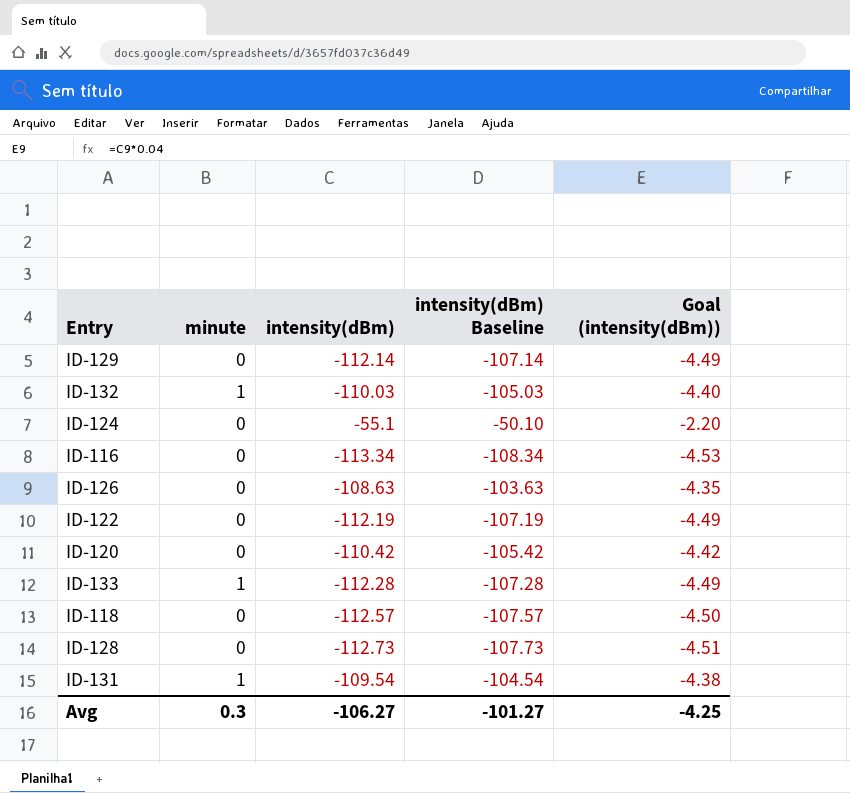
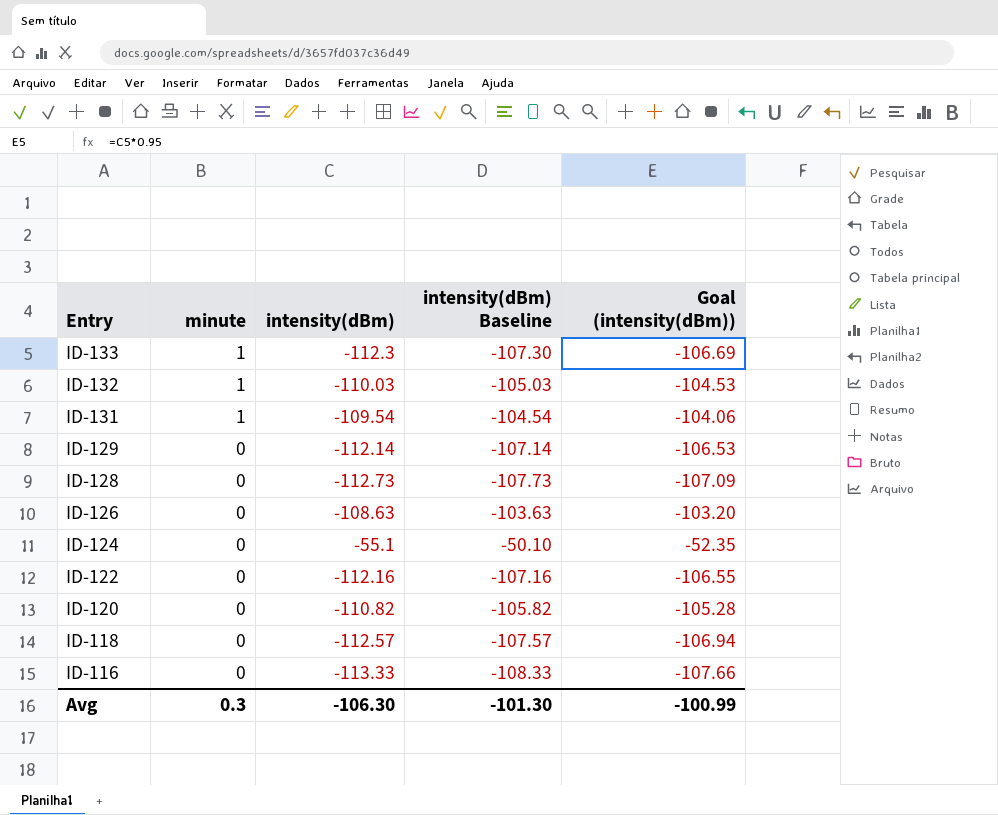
row order: none -> Entry descending
column Goal (intensity(dBm)) | formula: [intensity(dBm)] * 0.04 -> [intensity(dBm)] * 0.95
ID-133 | intensity(dBm): -112.28 -> -112.3
ID-133 | intensity(dBm) Baseline: -107.28 -> -107.30
ID-122 | intensity(dBm): -112.19 -> -112.16
ID-122 | intensity(dBm) Baseline: -107.19 -> -107.16
ID-120 | intensity(dBm): -110.42 -> -110.82
ID-120 | intensity(dBm) Baseline: -105.42 -> -105.82
ID-116 | intensity(dBm): -113.34 -> -113.33
ID-116 | intensity(dBm) Baseline: -108.34 -> -108.33
Avg | intensity(dBm): -106.27 -> -106.30
Avg | intensity(dBm) Baseline: -101.27 -> -101.30
Avg | Goal (intensity(dBm)): -4.25 -> -100.99

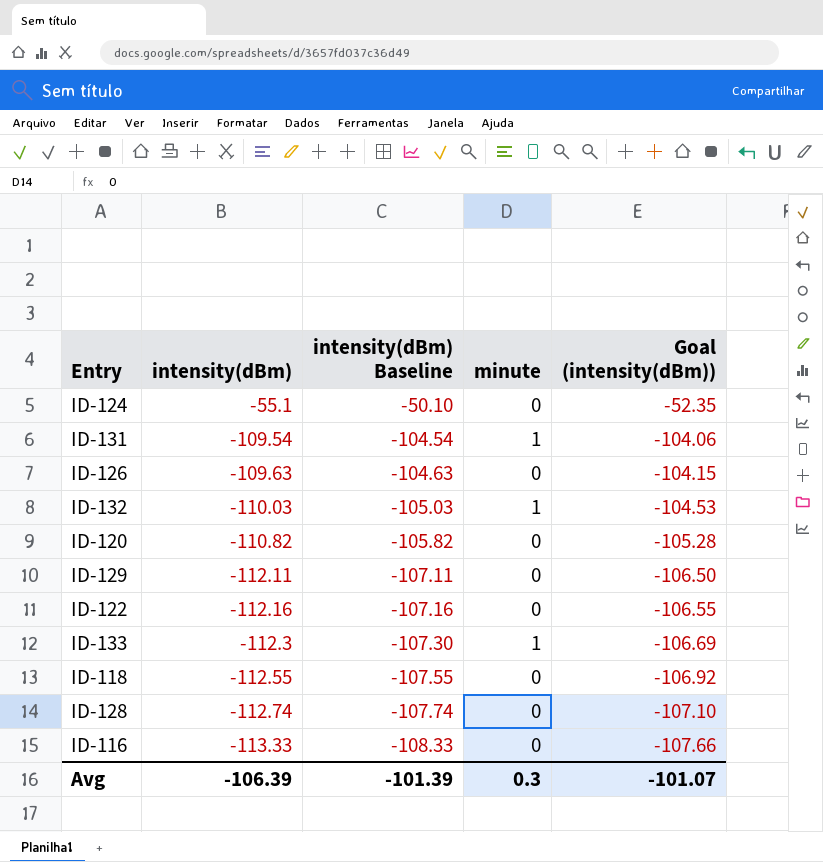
row order: Entry descending -> intensity(dBm) descending
column minute | position: 2 -> 4
ID-126 | intensity(dBm): -108.63 -> -109.63
ID-126 | intensity(dBm) Baseline: -103.63 -> -104.63
ID-126 | Goal (intensity(dBm)): -103.20 -> -104.15
ID-129 | intensity(dBm): -112.14 -> -112.11
ID-129 | intensity(dBm) Baseline: -107.14 -> -107.11
ID-129 | Goal (intensity(dBm)): -106.53 -> -106.50
ID-118 | intensity(dBm): -112.57 -> -112.55
ID-118 | intensity(dBm) Baseline: -107.57 -> -107.55
ID-118 | Goal (intensity(dBm)): -106.94 -> -106.92
ID-128 | intensity(dBm): -112.73 -> -112.74
ID-128 | intensity(dBm) Baseline: -107.73 -> -107.74
ID-128 | Goal (intensity(dBm)): -107.09 -> -107.10
Avg | intensity(dBm): -106.30 -> -106.39
Avg | intensity(dBm) Baseline: -101.30 -> -101.39
Avg | Goal (intensity(dBm)): -100.99 -> -101.07

